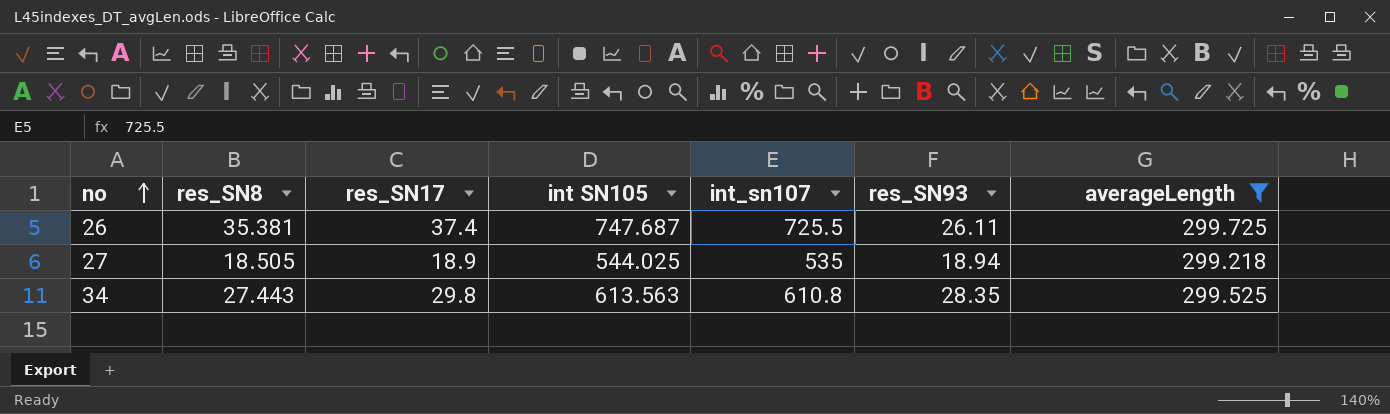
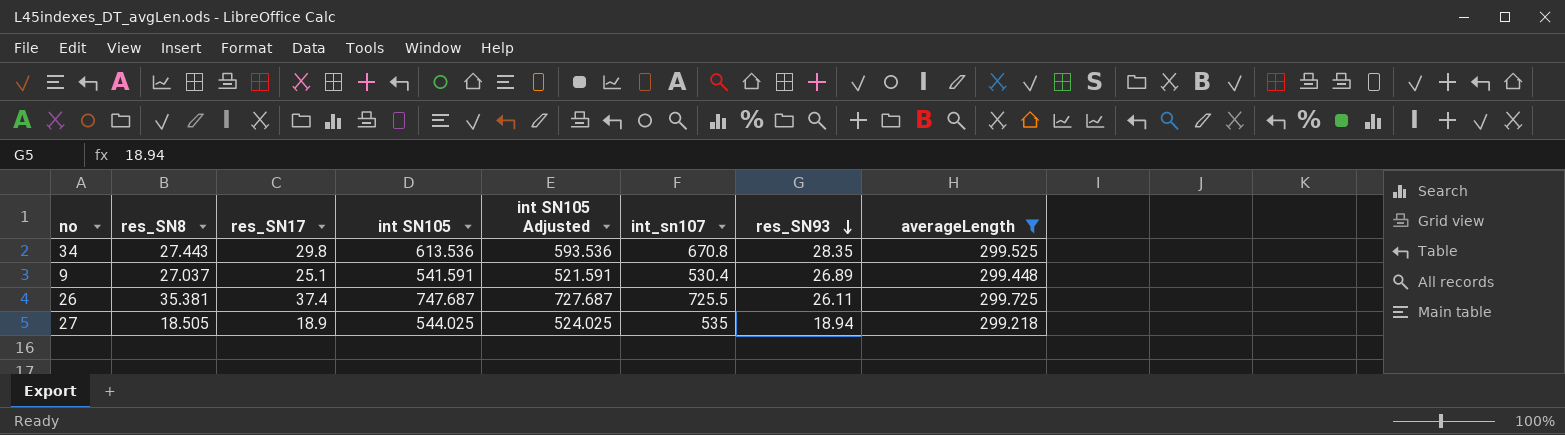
row order: no ascending -> res_SN93 descending
column int SN105 Adjusted | formula: none -> [int SN105] - 20
34 | int SN105: 613.563 -> 613.536
34 | int_sn107: 610.8 -> 670.8
row 9: none -> 27.037 | 25.1 | 541.591 | 521.591 | 530.4 | 26.89 | 299.448

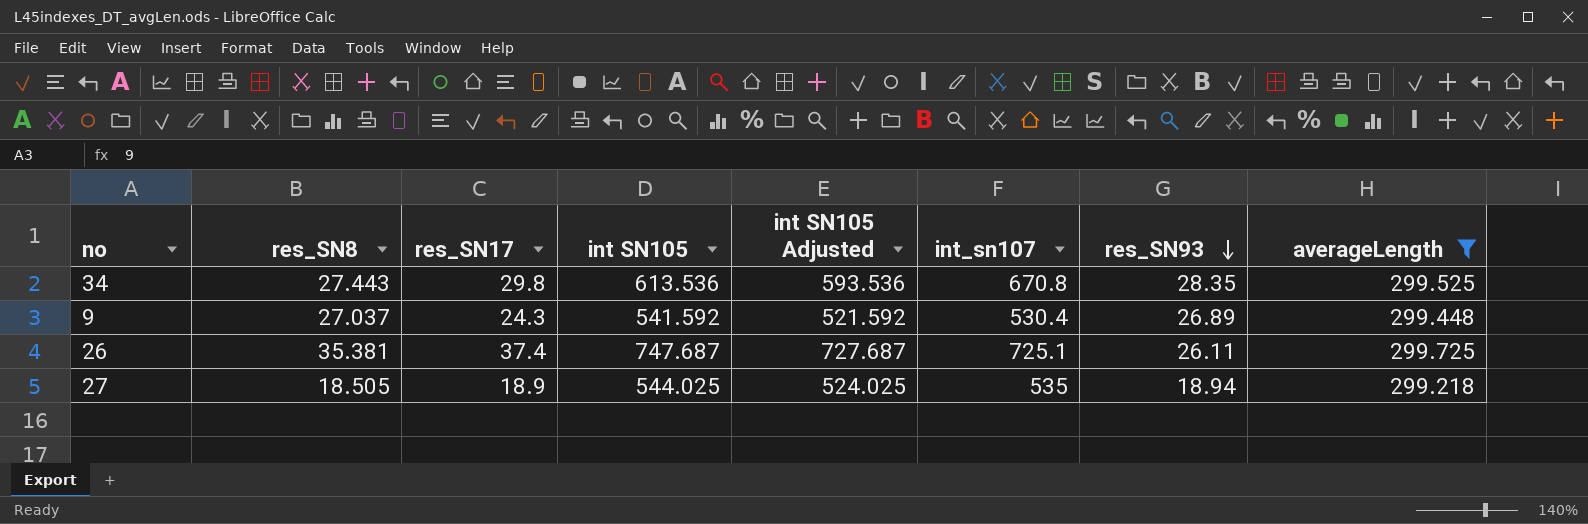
9 | res_SN17: 25.1 -> 24.3
9 | int SN105: 541.591 -> 541.592
9 | int SN105 Adjusted: 521.591 -> 521.592
26 | int_sn107: 725.5 -> 725.1

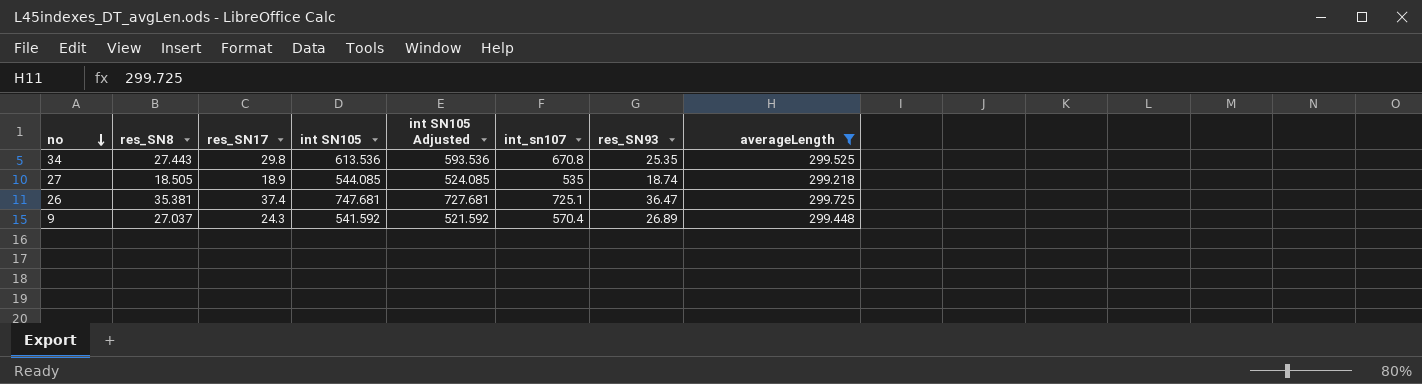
row order: res_SN93 descending -> no descending
34 | res_SN93: 28.35 -> 25.35
27 | int SN105: 544.025 -> 544.085
27 | int SN105 Adjusted: 524.025 -> 524.085
27 | res_SN93: 18.94 -> 18.74
26 | int SN105: 747.687 -> 747.681
26 | int SN105 Adjusted: 727.687 -> 727.681
26 | res_SN93: 26.11 -> 36.47
9 | int_sn107: 530.4 -> 570.4

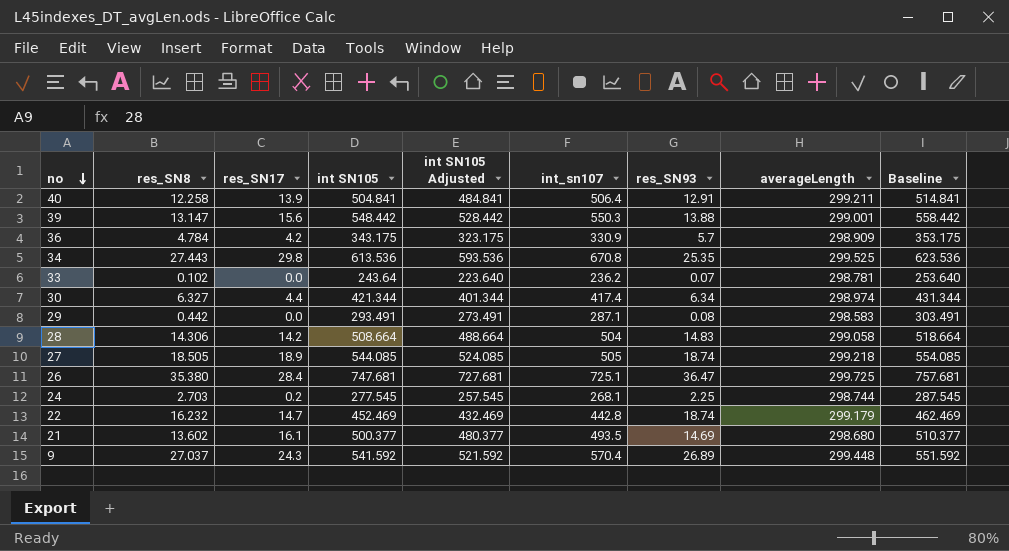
filter: averageLength >= 299.218 -> none
column Baseline | formula: none -> [int SN105] + 10
27 | int_sn107: 535 -> 505
26 | res_SN8: 35.381 -> 35.380
26 | res_SN17: 37.4 -> 28.4

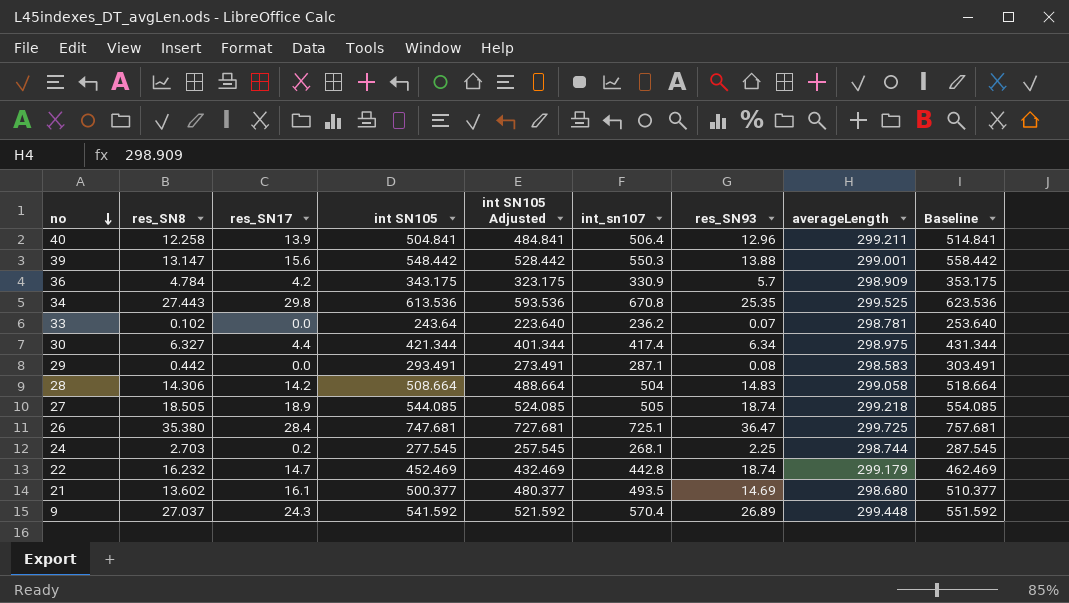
40 | res_SN93: 12.91 -> 12.96
30 | averageLength: 298.974 -> 298.975

